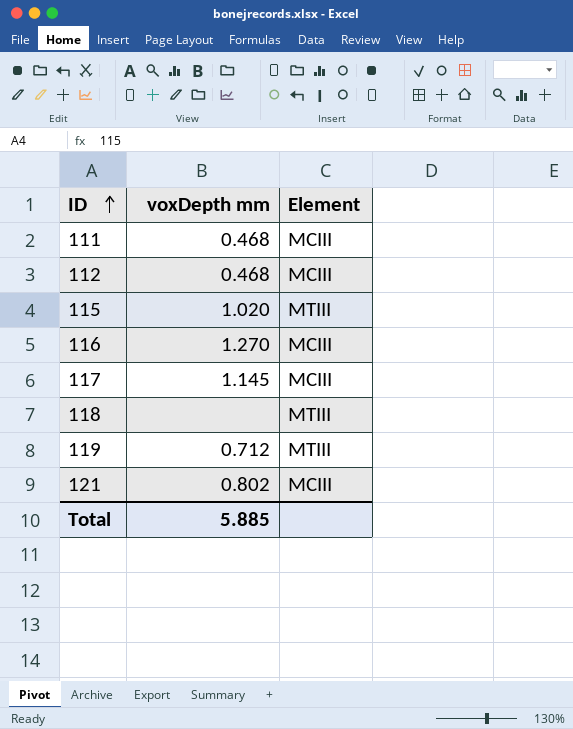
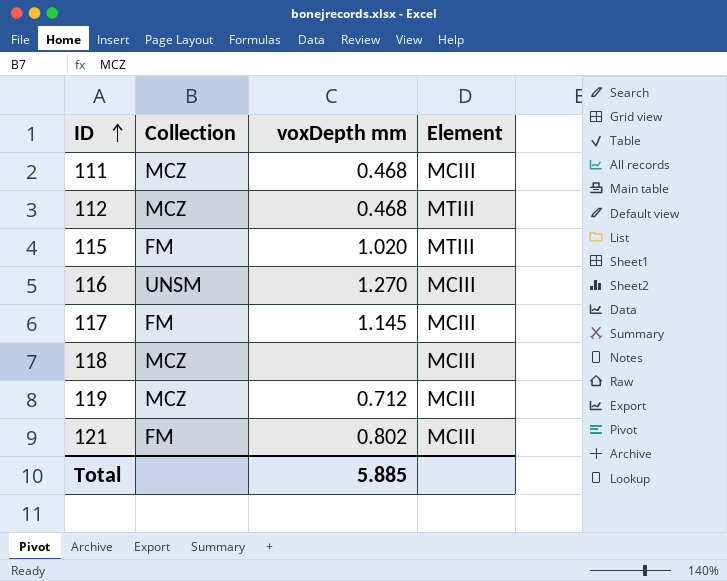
column Collection | position: none -> 2
112 | Element: MCIII -> MTIII
118 | Element: MTIII -> MCIII
119 | Element: MTIII -> MCIII

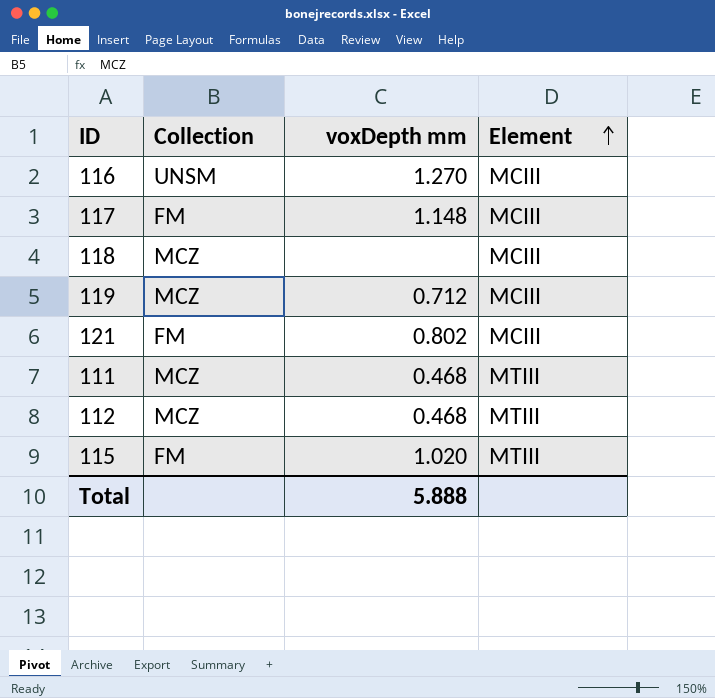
row order: ID ascending -> Element ascending
117 | voxDepth mm: 1.145 -> 1.148
111 | Element: MCIII -> MTIII
Total | voxDepth mm: 5.885 -> 5.888

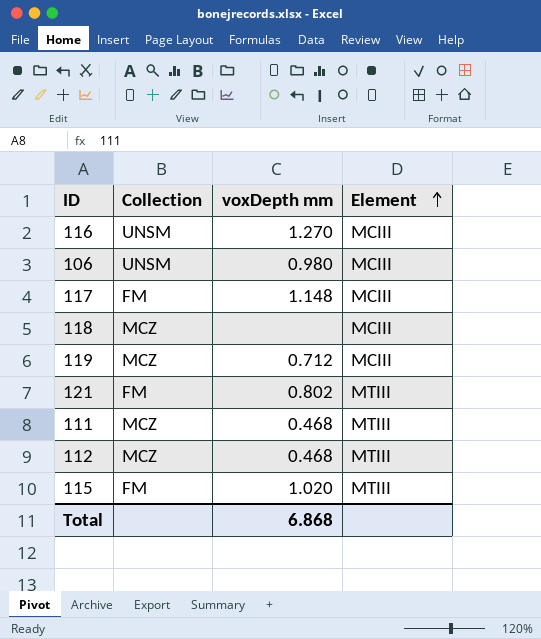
row 106: none -> UNSM | 0.980 | MCIII
121 | Element: MCIII -> MTIII
Total | voxDepth mm: 5.888 -> 6.868

